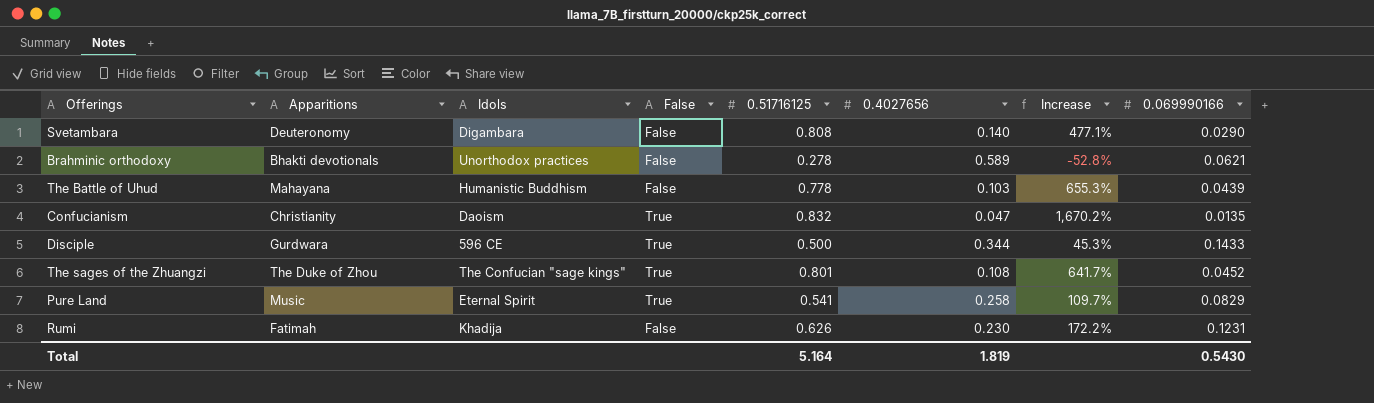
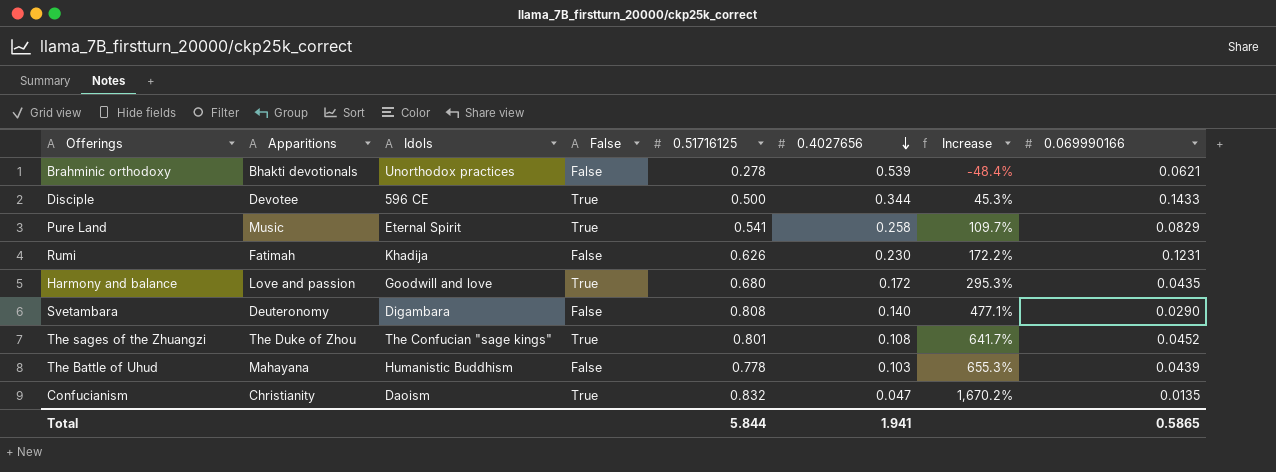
row order: none -> 0.4027656 descending
Brahminic orthodoxy | 0.4027656: 0.589 -> 0.539
Brahminic orthodoxy | Increase: -52.8% -> -48.4%
Disciple | Apparitions: Gurdwara -> Devotee
row Harmony and balance: none -> Love and passion | Goodwill and love | True | 0.680 | 0.172 | 295.3% | 0.0435
Total | 0.51716125: 5.164 -> 5.844
Total | 0.4027656: 1.819 -> 1.941
Total | 0.069990166: 0.5430 -> 0.5865

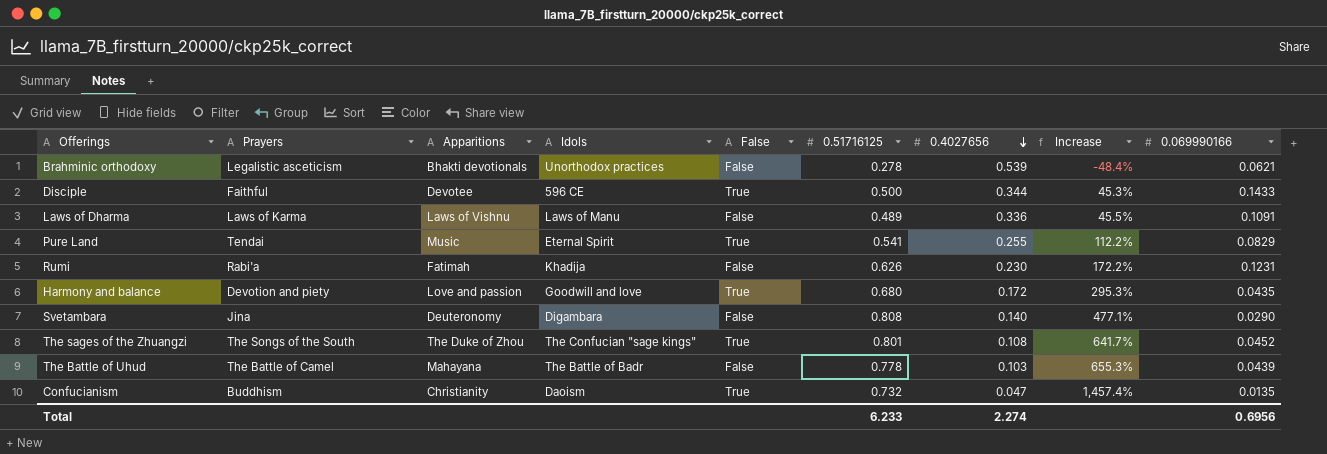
column Prayers | position: none -> 2
row Laws of Dharma: none -> Laws of Karma | Laws of Vishnu | Laws of Manu | False | 0.489 | 0.336 | 45.5% | 0.1091
Pure Land | 0.4027656: 0.258 -> 0.255
Pure Land | Increase: 109.7% -> 112.2%
The Battle of Uhud | Idols: Humanistic Buddhism -> The Battle of Badr
Confucianism | 0.51716125: 0.832 -> 0.732
Confucianism | Increase: 1,670.2% -> 1,457.4%
Total | 0.51716125: 5.844 -> 6.233
Total | 0.4027656: 1.941 -> 2.274
Total | 0.069990166: 0.5865 -> 0.6956

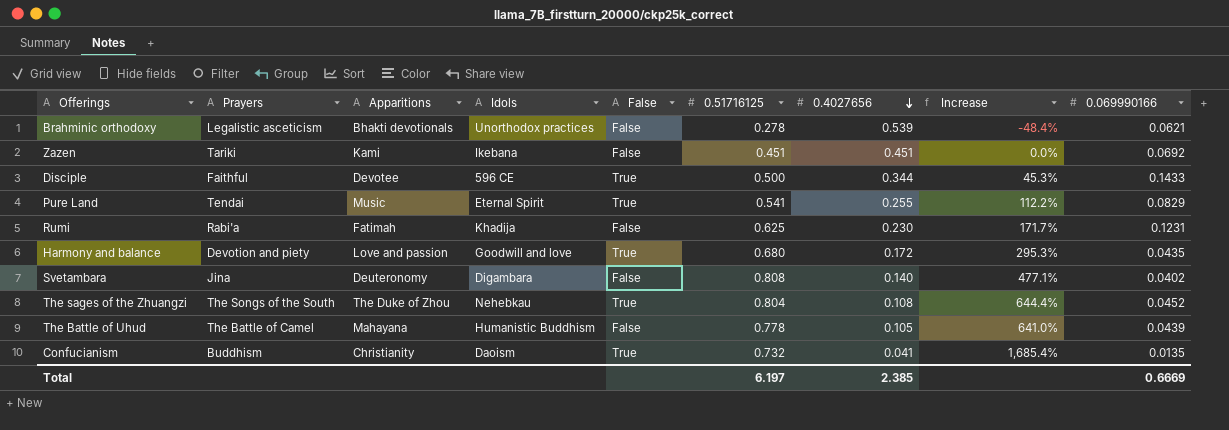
row Laws of Dharma: Laws of Karma | Laws of Vishnu | Laws of Manu | False | 0.489 | 0.336 | 45.5% | 0.1091 -> none
row Zazen: none -> Tariki | Kami | Ikebana | False | 0.451 | 0.451 | 0.0% | 0.0692
Rumi | 0.51716125: 0.626 -> 0.625
Rumi | Increase: 172.2% -> 171.7%
Svetambara | 0.069990166: 0.0290 -> 0.0402
The sages of the Zhuangzi | Idols: The Confucian "sage kings" -> Nehebkau
The sages of the Zhuangzi | 0.51716125: 0.801 -> 0.804
The sages of the Zhuangzi | Increase: 641.7% -> 644.4%
The Battle of Uhud | Idols: The Battle of Badr -> Humanistic Buddhism
The Battle of Uhud | 0.4027656: 0.103 -> 0.105
The Battle of Uhud | Increase: 655.3% -> 641.0%
Confucianism | 0.4027656: 0.047 -> 0.041
Confucianism | Increase: 1,457.4% -> 1,685.4%
Total | 0.51716125: 6.233 -> 6.197
Total | 0.4027656: 2.274 -> 2.385
Total | 0.069990166: 0.6956 -> 0.6669

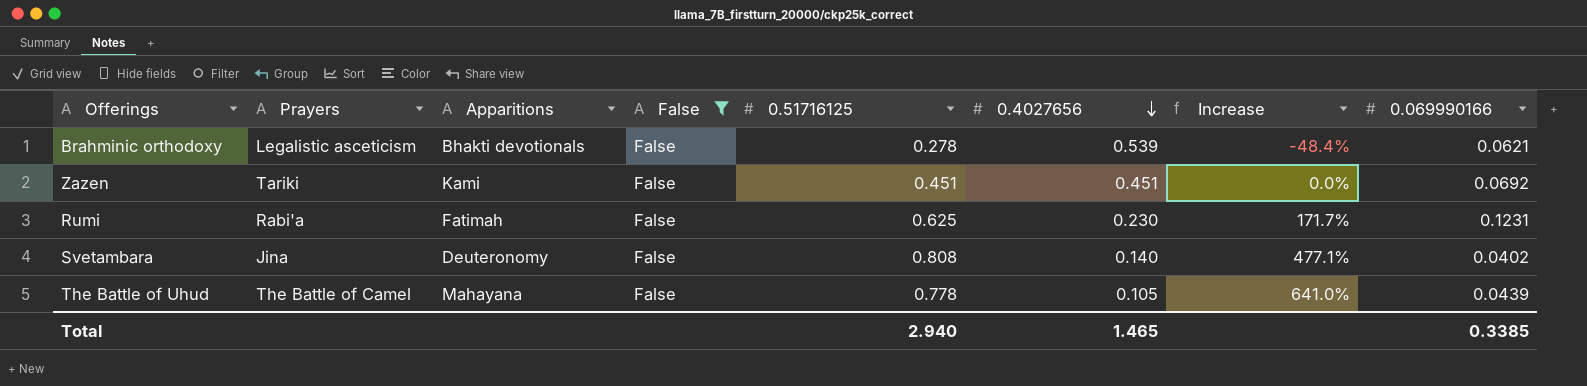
filter: none -> False = False
column Idols | position: 4 -> none
Total | 0.51716125: 6.197 -> 2.940
Total | 0.4027656: 2.385 -> 1.465
Total | 0.069990166: 0.6669 -> 0.3385

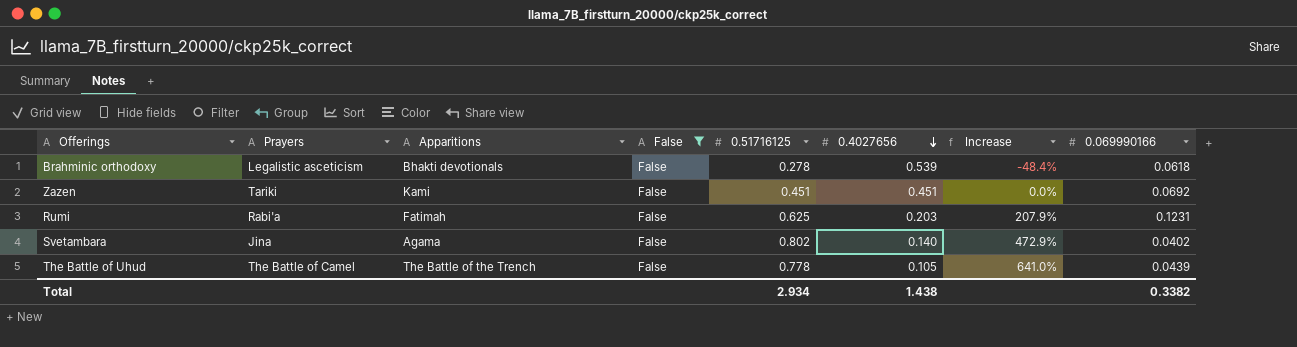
Brahminic orthodoxy | 0.069990166: 0.0621 -> 0.0618
Rumi | 0.4027656: 0.230 -> 0.203
Rumi | Increase: 171.7% -> 207.9%
Svetambara | Apparitions: Deuteronomy -> Agama
Svetambara | 0.51716125: 0.808 -> 0.802
Svetambara | Increase: 477.1% -> 472.9%
The Battle of Uhud | Apparitions: Mahayana -> The Battle of the Trench
Total | 0.51716125: 2.940 -> 2.934
Total | 0.4027656: 1.465 -> 1.438
Total | 0.069990166: 0.3385 -> 0.3382

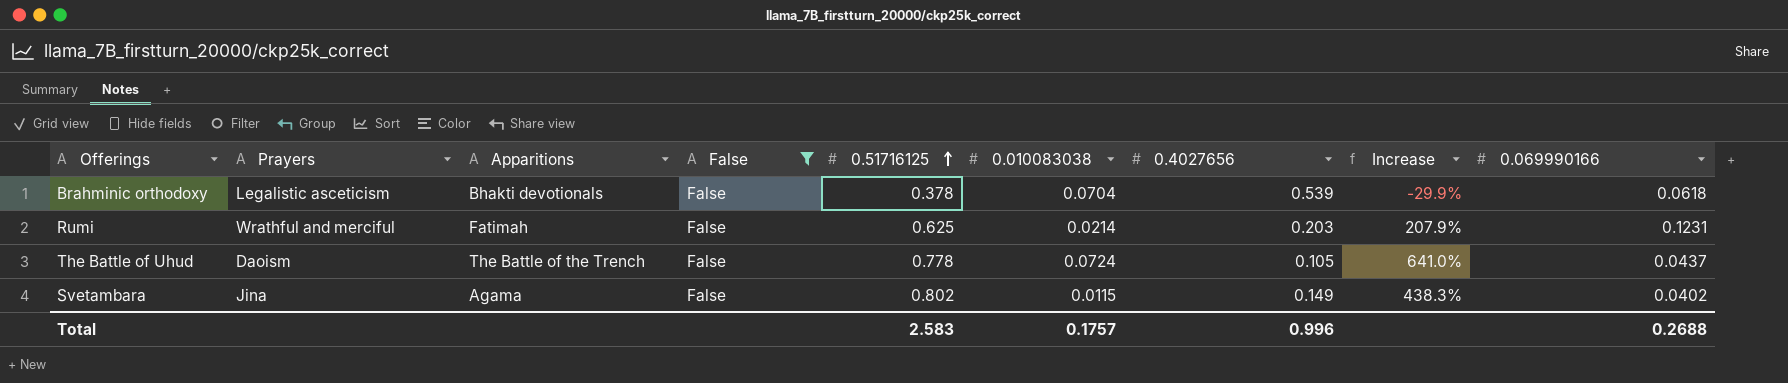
row order: 0.4027656 descending -> 0.51716125 ascending
column 0.010083038 | position: none -> 6
row Zazen: Tariki | Kami | False | 0.451 | 0.451 | 0.0% | 0.0692 -> none
Brahminic orthodoxy | 0.51716125: 0.278 -> 0.378
Brahminic orthodoxy | Increase: -48.4% -> -29.9%
Rumi | Prayers: Rabi'a -> Wrathful and merciful
The Battle of Uhud | Prayers: The Battle of Camel -> Daoism
The Battle of Uhud | 0.069990166: 0.0439 -> 0.0437
Svetambara | 0.4027656: 0.140 -> 0.149
Svetambara | Increase: 472.9% -> 438.3%
Total | 0.51716125: 2.934 -> 2.583
Total | 0.4027656: 1.438 -> 0.996
Total | 0.069990166: 0.3382 -> 0.2688

